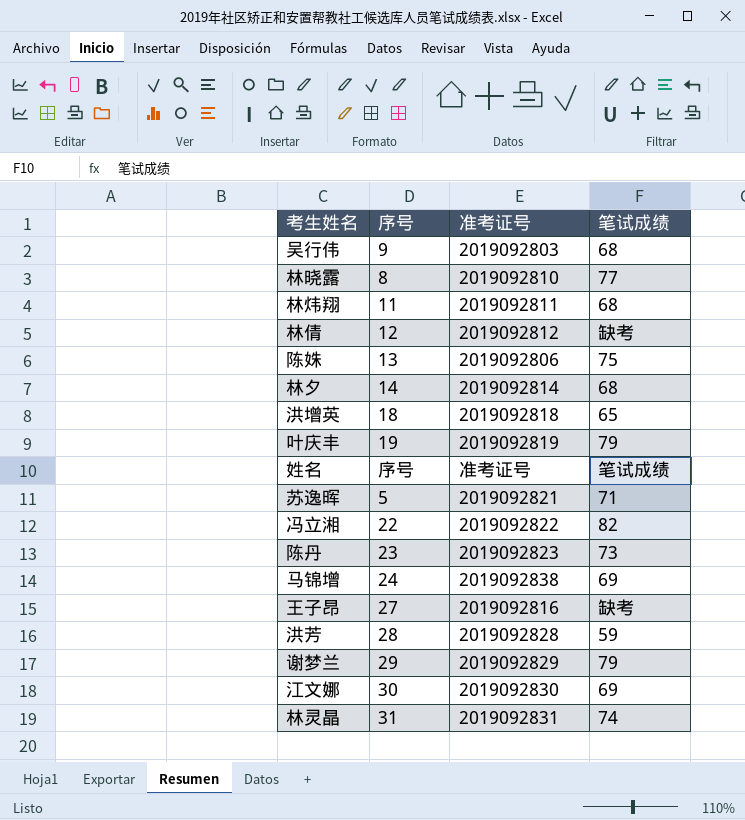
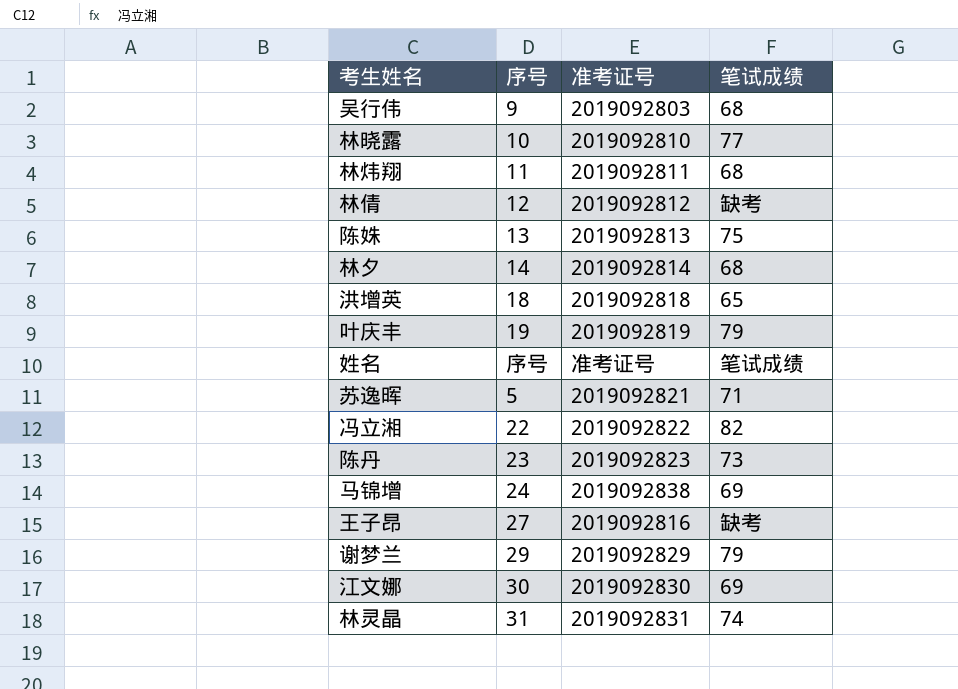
row 洪芳: 28 | 2019092828 | 59 -> none
林晓露 | 序号: 8 -> 10
陈姝 | 准考证号: 2019092806 -> 2019092813

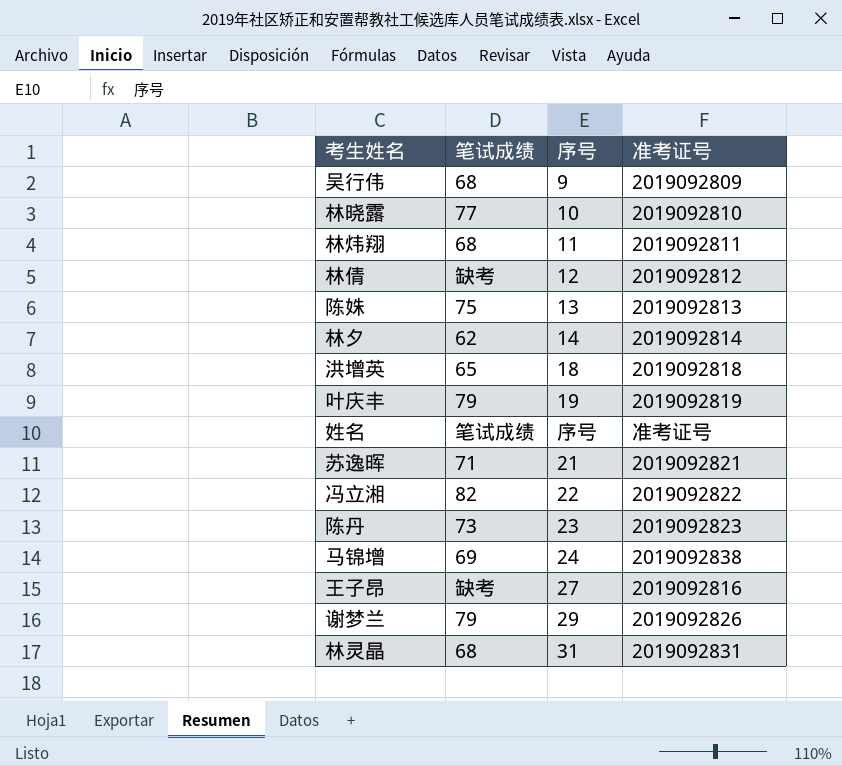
column 笔试成绩 | position: 4 -> 2
row 江文娜: 30 | 2019092830 | 69 -> none
吴行伟 | 准考证号: 2019092803 -> 2019092809
林夕 | 笔试成绩: 68 -> 62
苏逸晖 | 序号: 5 -> 21
谢梦兰 | 准考证号: 2019092829 -> 2019092826
林灵晶 | 笔试成绩: 74 -> 68

